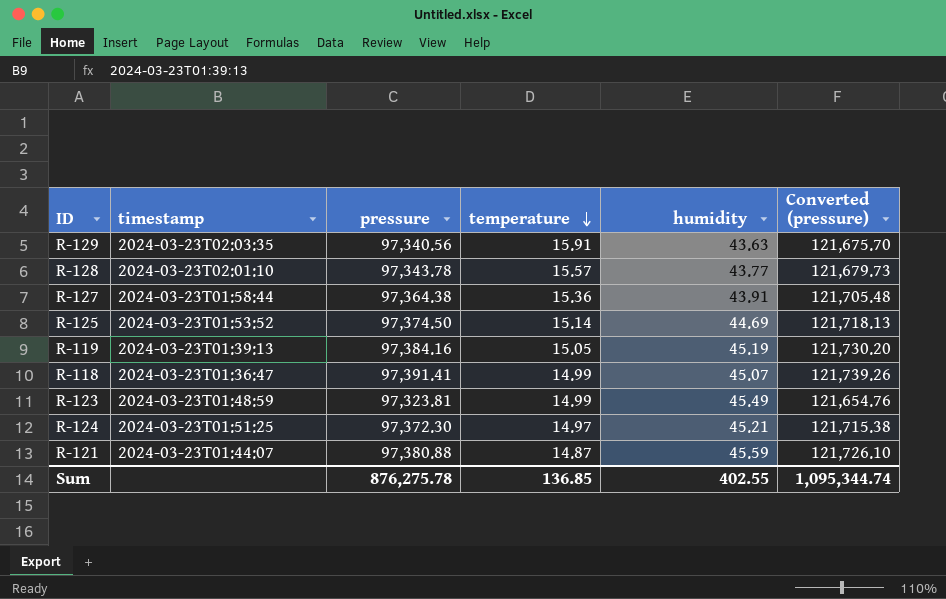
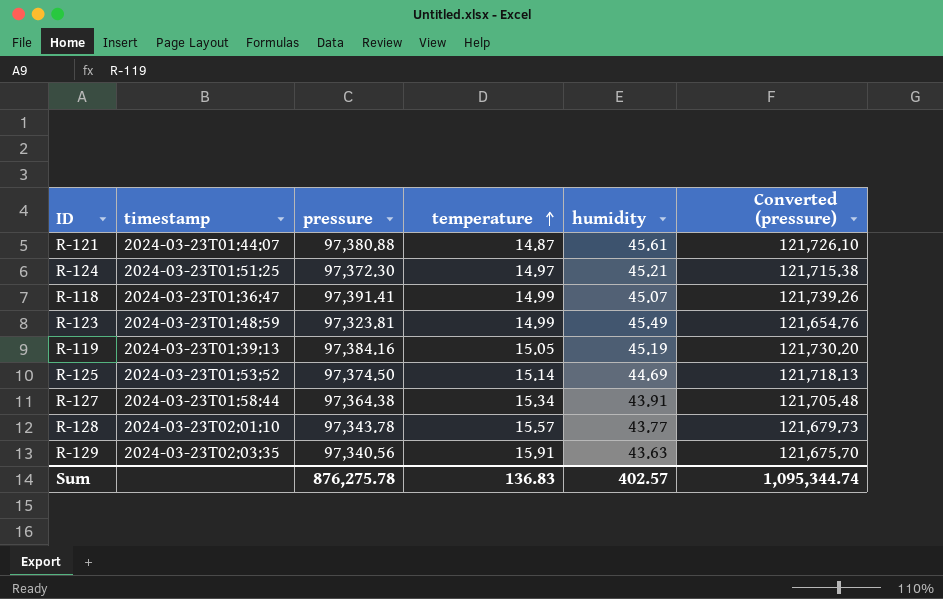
row order: temperature descending -> temperature ascending
R-121 | humidity: 45.59 -> 45.61
R-127 | temperature: 15.36 -> 15.34
Sum | temperature: 136.85 -> 136.83
Sum | humidity: 402.55 -> 402.57

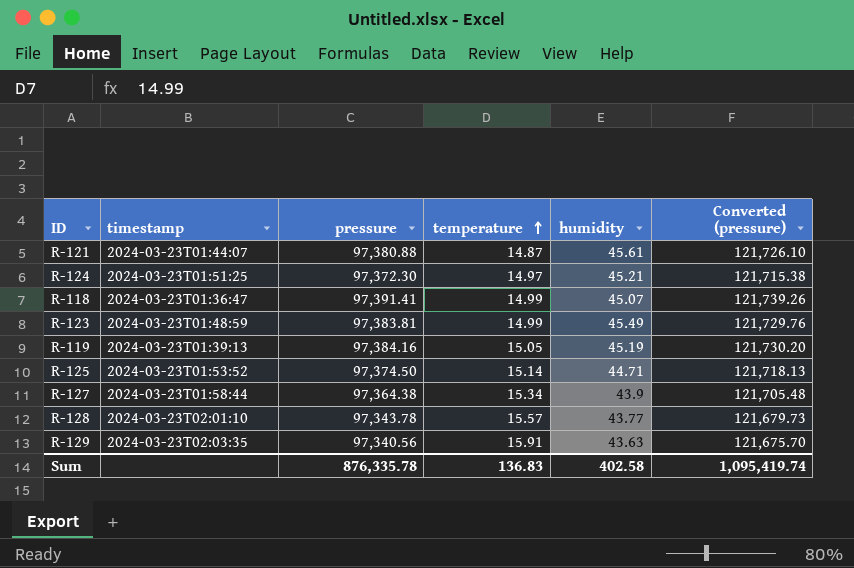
R-123 | pressure: 97,323.81 -> 97,383.81
R-123 | Converted (pressure): 121,654.76 -> 121,729.76
R-125 | humidity: 44.69 -> 44.71
R-127 | humidity: 43.91 -> 43.9
Sum | pressure: 876,275.78 -> 876,335.78
Sum | humidity: 402.57 -> 402.58
Sum | Converted (pressure): 1,095,344.74 -> 1,095,419.74

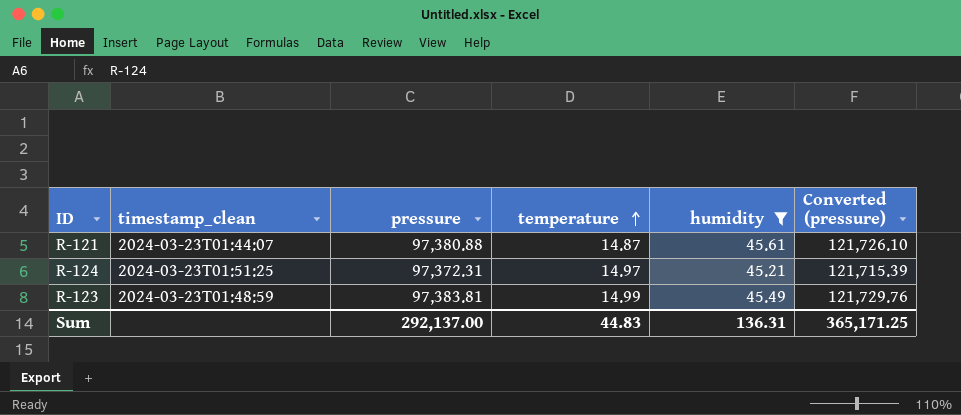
filter: none -> humidity >= 45.21
column name: timestamp -> timestamp_clean
R-124 | pressure: 97,372.30 -> 97,372.31
R-124 | Converted (pressure): 121,715.38 -> 121,715.39
Sum | pressure: 876,335.78 -> 292,137.00
Sum | temperature: 136.83 -> 44.83
Sum | humidity: 402.58 -> 136.31
Sum | Converted (pressure): 1,095,419.74 -> 365,171.25

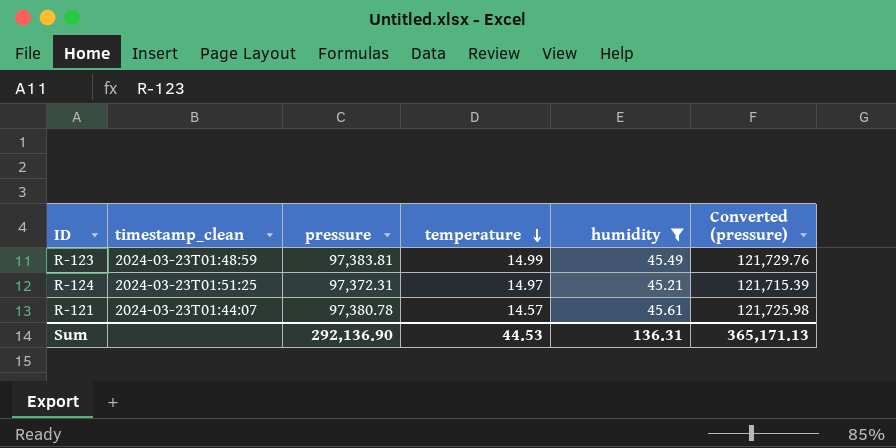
row order: temperature ascending -> temperature descending
R-121 | pressure: 97,380.88 -> 97,380.78
R-121 | temperature: 14.87 -> 14.57
R-121 | Converted (pressure): 121,726.10 -> 121,725.98
Sum | pressure: 292,137.00 -> 292,136.90
Sum | temperature: 44.83 -> 44.53
Sum | Converted (pressure): 365,171.25 -> 365,171.13

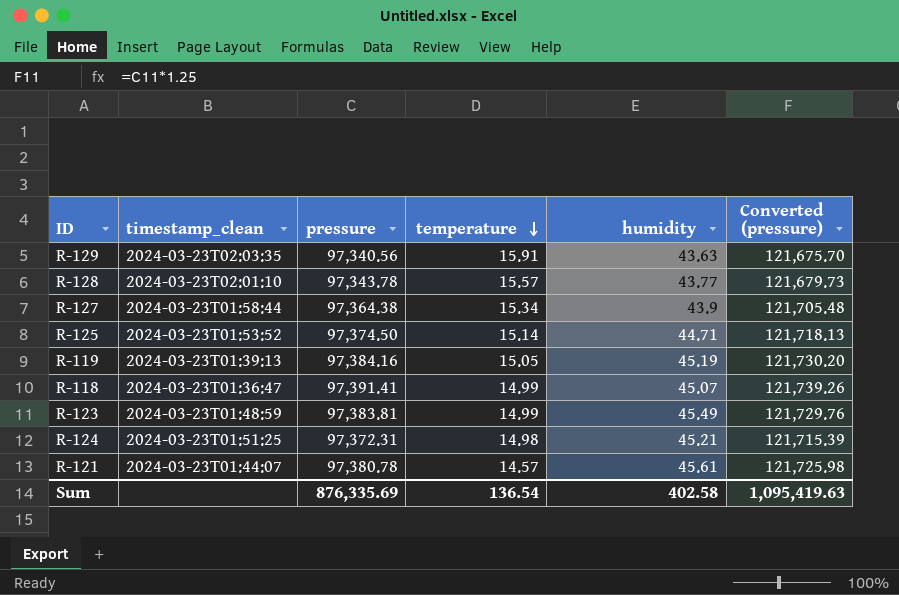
filter: humidity >= 45.21 -> none
R-124 | temperature: 14.97 -> 14.98
Sum | pressure: 292,136.90 -> 876,335.69
Sum | temperature: 44.53 -> 136.54
Sum | humidity: 136.31 -> 402.58
Sum | Converted (pressure): 365,171.13 -> 1,095,419.63

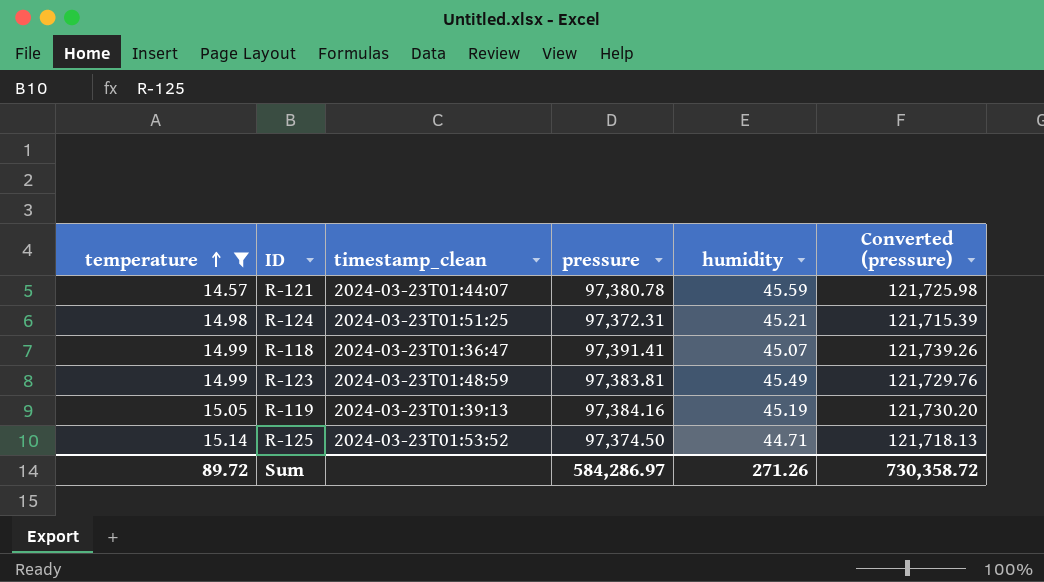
filter: none -> temperature <= 15.14
row order: temperature descending -> temperature ascending
column temperature | position: 4 -> 1
R-121 | humidity: 45.61 -> 45.59
Sum | temperature: 136.54 -> 89.72
Sum | pressure: 876,335.69 -> 584,286.97
Sum | humidity: 402.58 -> 271.26
Sum | Converted (pressure): 1,095,419.63 -> 730,358.72

